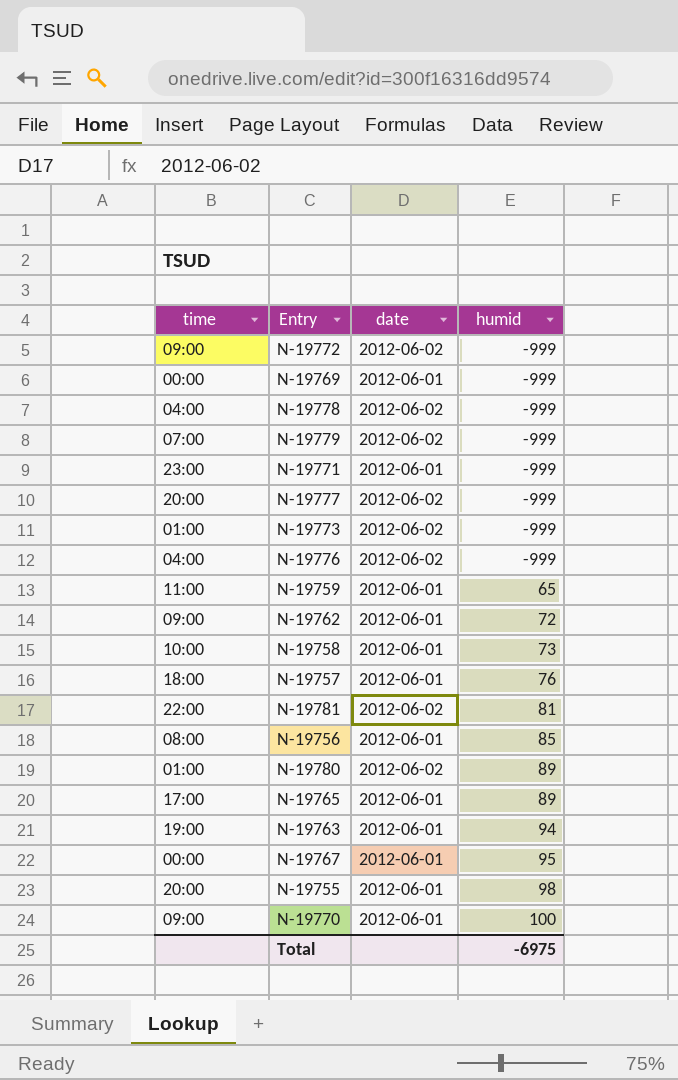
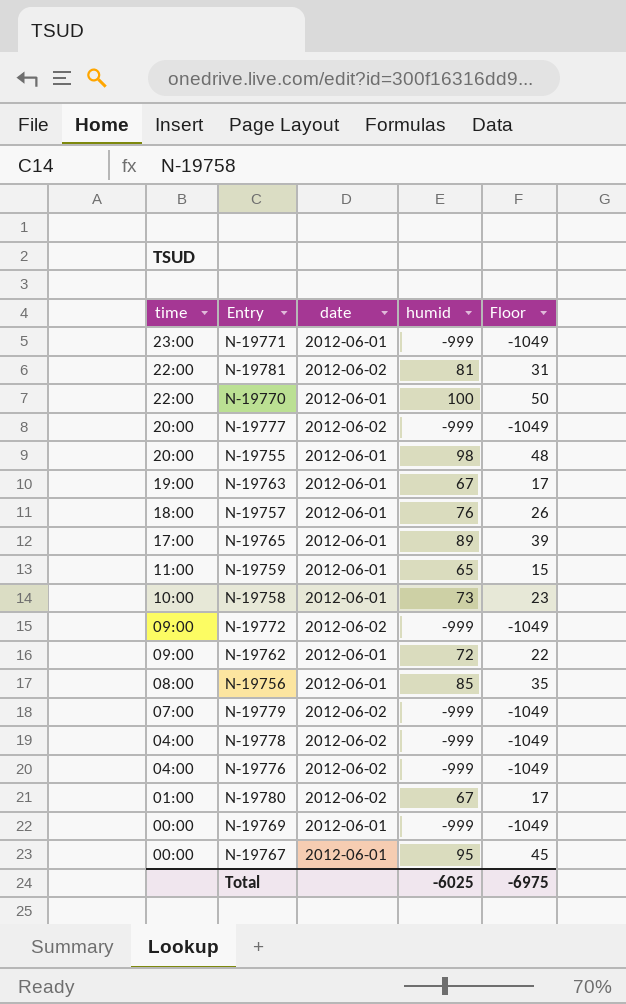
row order: humid ascending -> time descending
column Floor | formula: none -> [humid] - 50
row N-19773: 01:00 | 2012-06-02 | -999 -> none
N-19770 | time: 09:00 -> 22:00
N-19763 | humid: 94 -> 67
N-19780 | humid: 89 -> 67
Total | humid: -6975 -> -6025

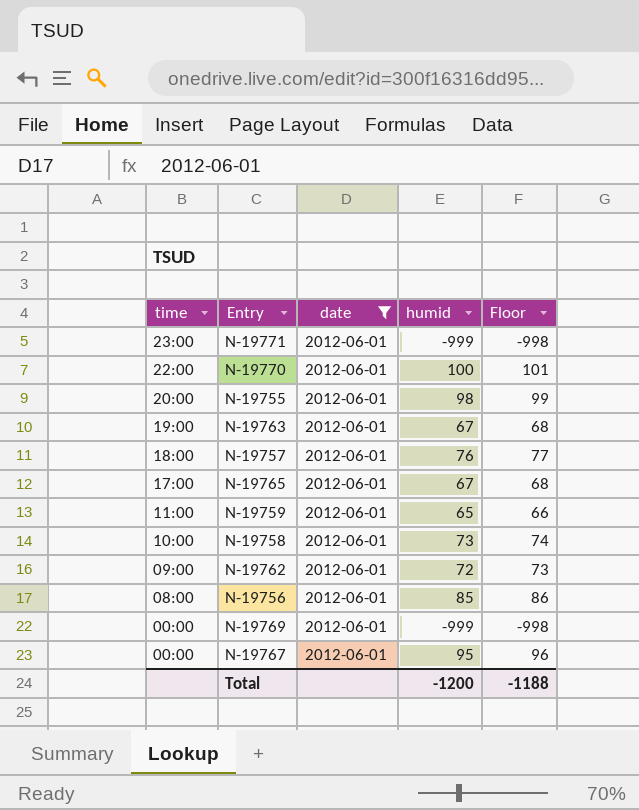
filter: none -> date = 2012-06-01
column Floor | formula: [humid] - 50 -> [humid] + 1
N-19765 | humid: 89 -> 67
Total | humid: -6025 -> -1200
Total | Floor: -6975 -> -1188

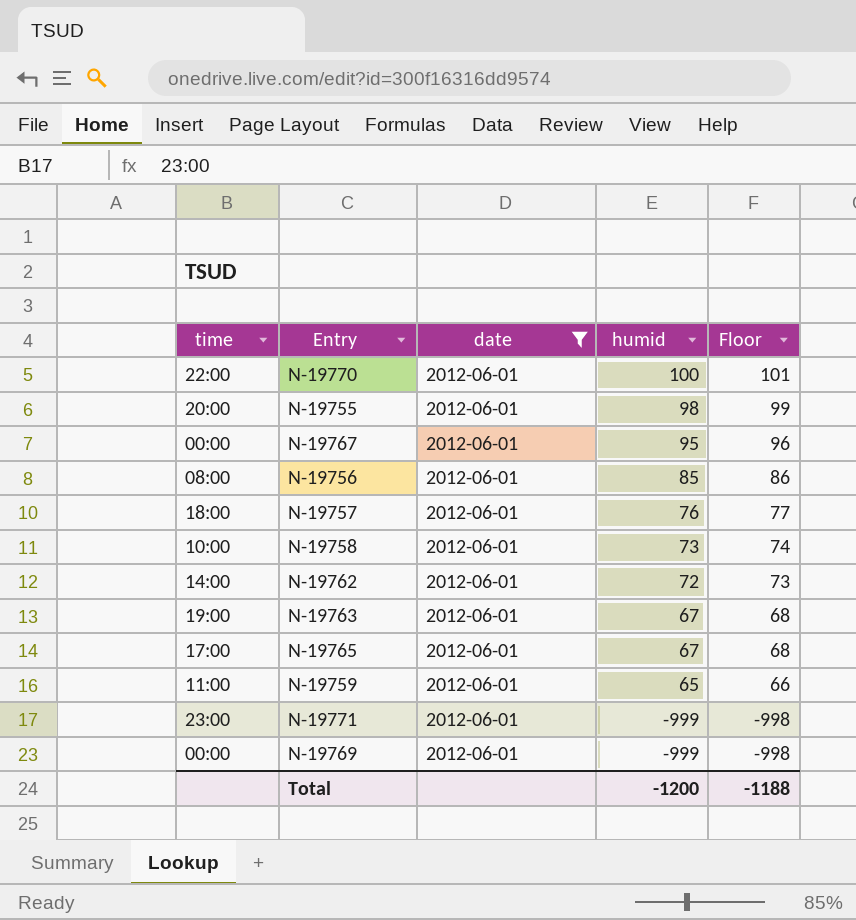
row order: time descending -> humid descending
N-19762 | time: 09:00 -> 14:00

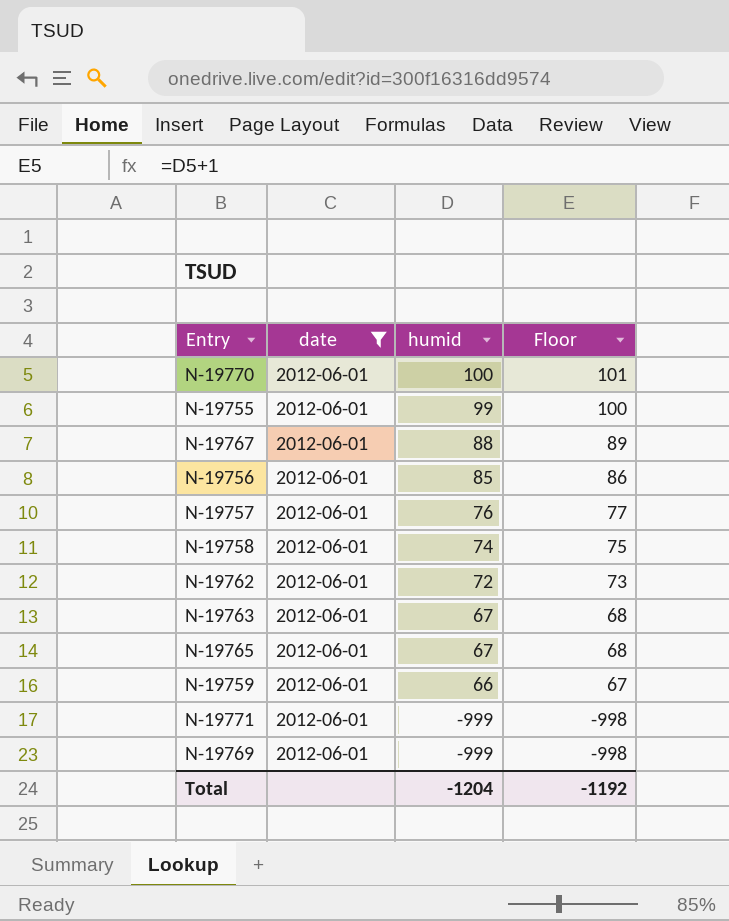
column time | position: 1 -> none
N-19755 | humid: 98 -> 99
N-19755 | Floor: 99 -> 100
N-19767 | humid: 95 -> 88
N-19767 | Floor: 96 -> 89
N-19758 | humid: 73 -> 74
N-19758 | Floor: 74 -> 75
N-19759 | humid: 65 -> 66
N-19759 | Floor: 66 -> 67
Total | humid: -1200 -> -1204
Total | Floor: -1188 -> -1192

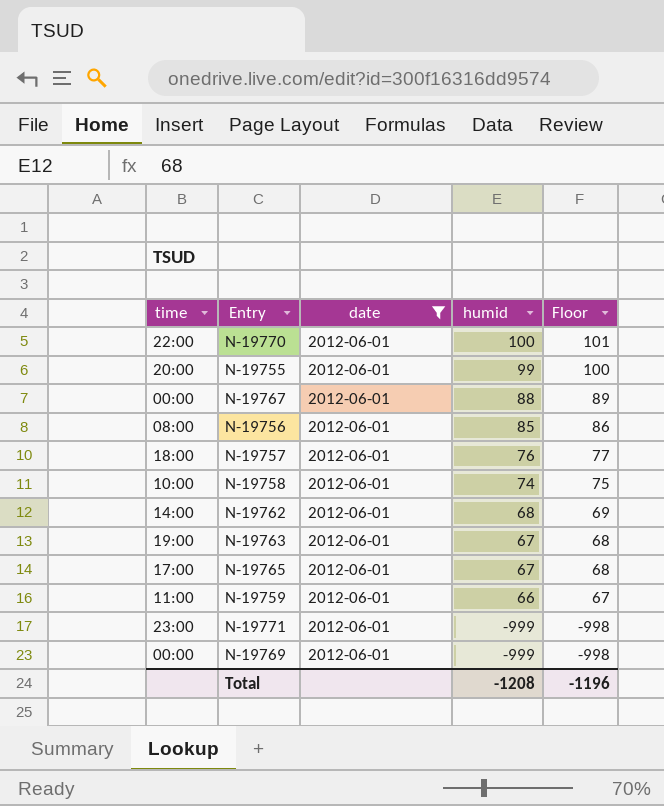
column time | position: none -> 1
N-19762 | humid: 72 -> 68
N-19762 | Floor: 73 -> 69
Total | humid: -1204 -> -1208
Total | Floor: -1192 -> -1196

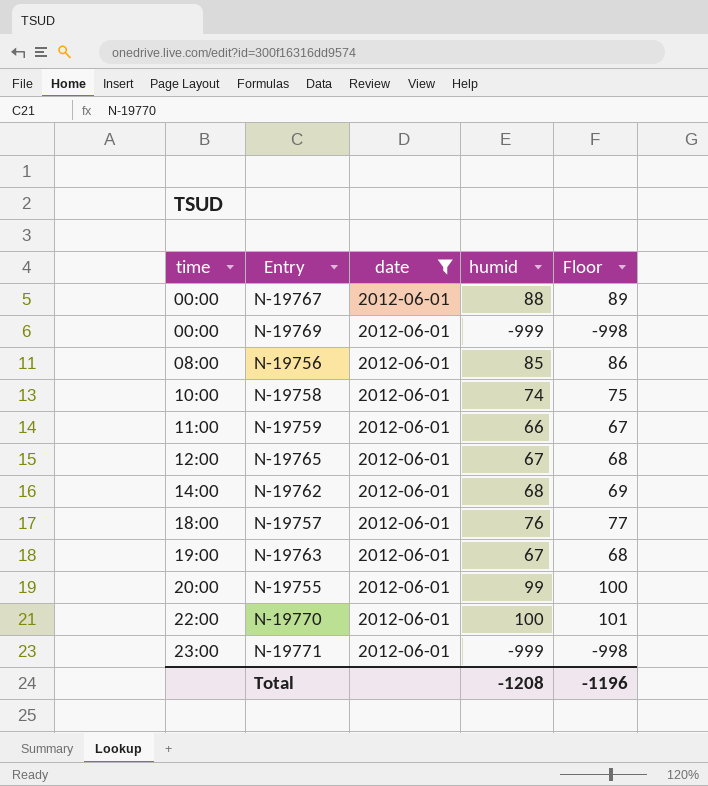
row order: humid descending -> time ascending
N-19765 | time: 17:00 -> 12:00

